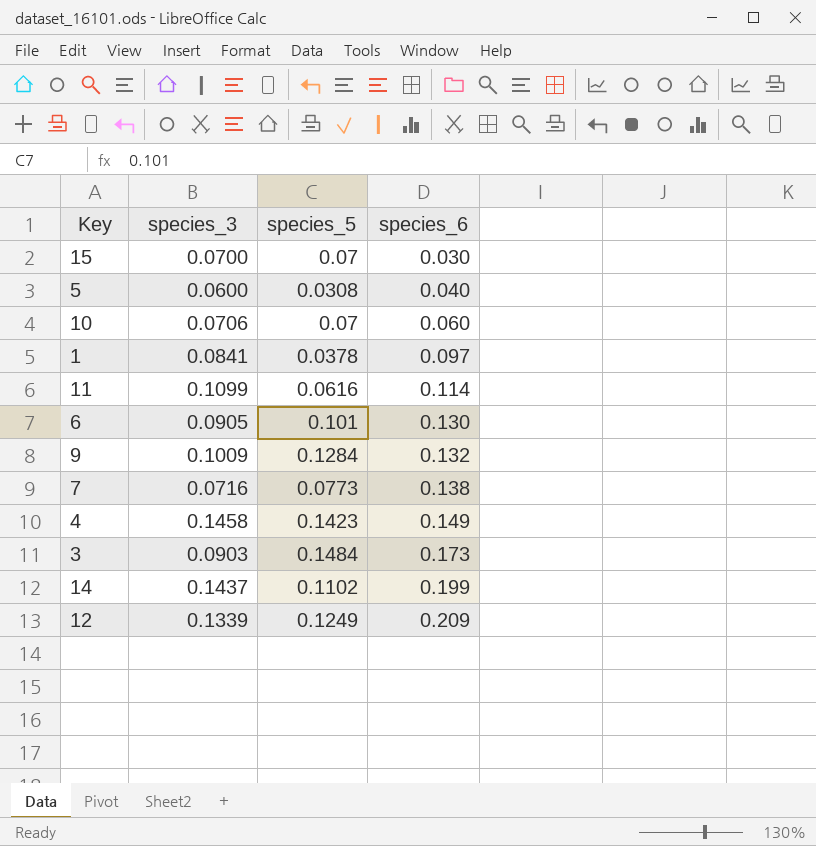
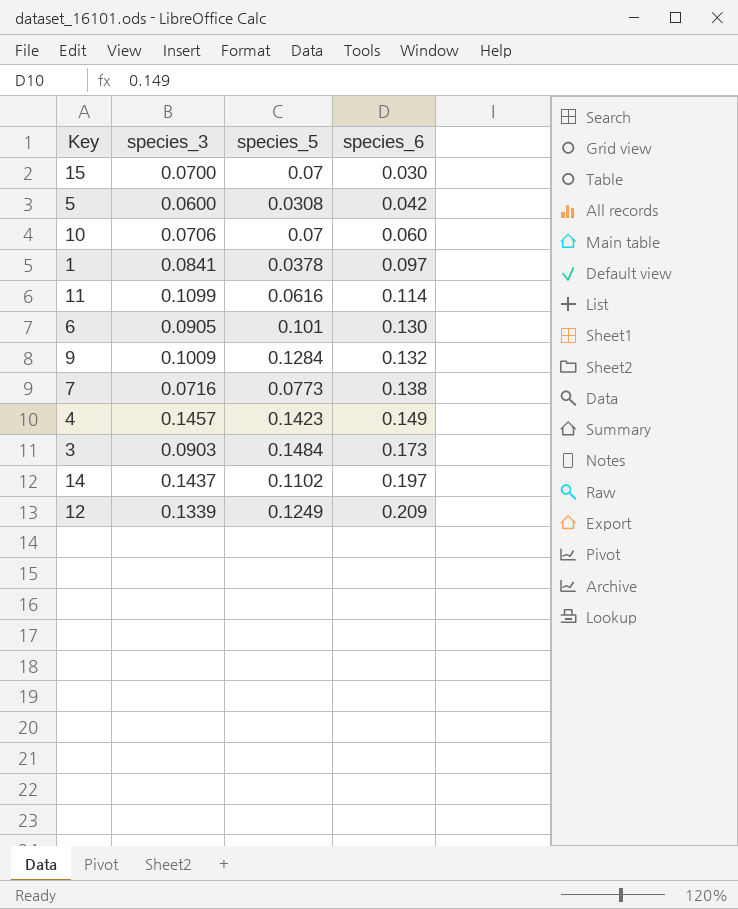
5 | species_6: 0.040 -> 0.042
4 | species_3: 0.1458 -> 0.1457
14 | species_6: 0.199 -> 0.197

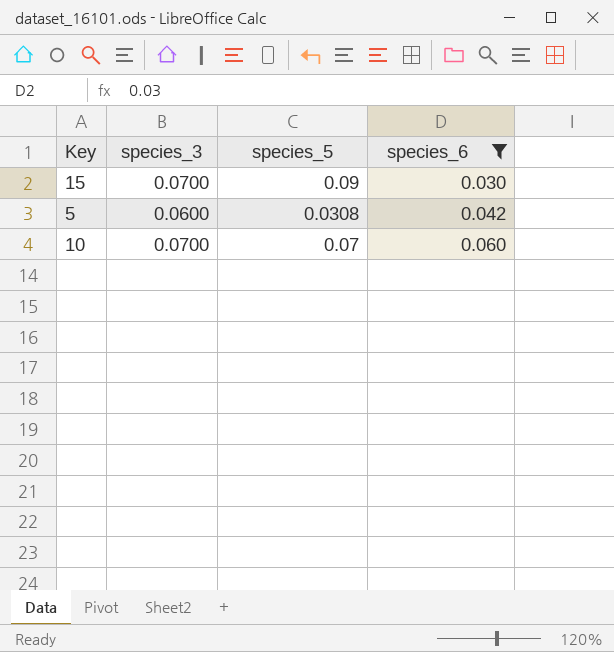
filter: none -> species_6 <= 0.060
15 | species_5: 0.07 -> 0.09
10 | species_3: 0.0706 -> 0.0700

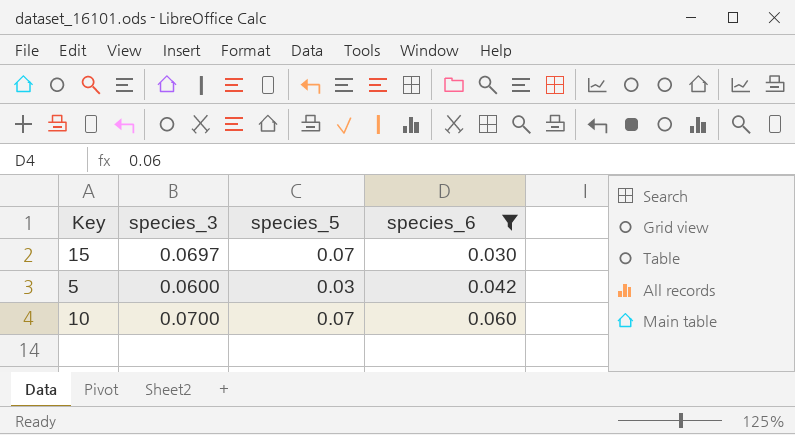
15 | species_3: 0.0700 -> 0.0697
15 | species_5: 0.09 -> 0.07
5 | species_5: 0.0308 -> 0.03

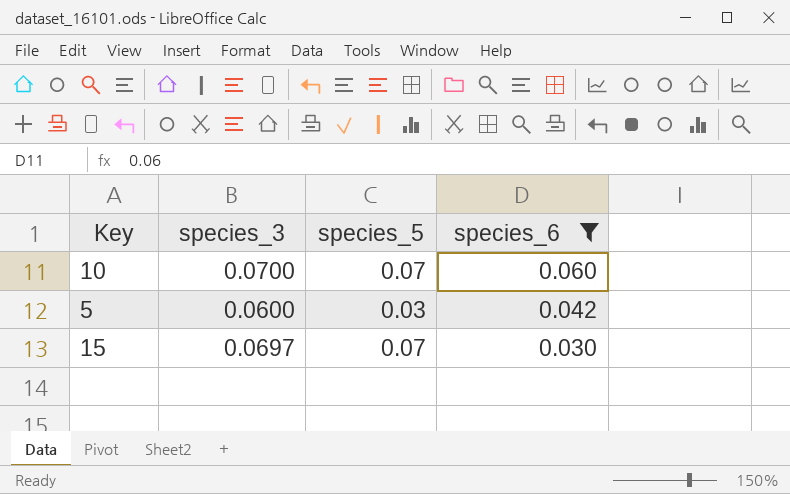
row order: species_6 ascending -> species_6 descending

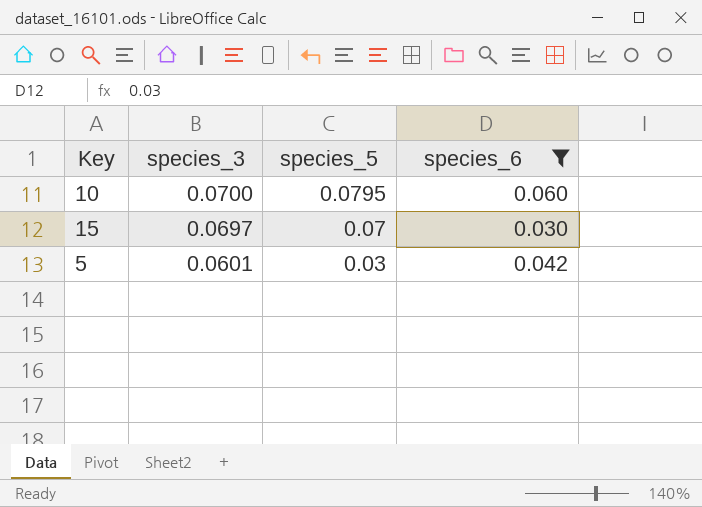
row order: species_6 descending -> species_3 descending
10 | species_5: 0.07 -> 0.0795
5 | species_3: 0.0600 -> 0.0601

